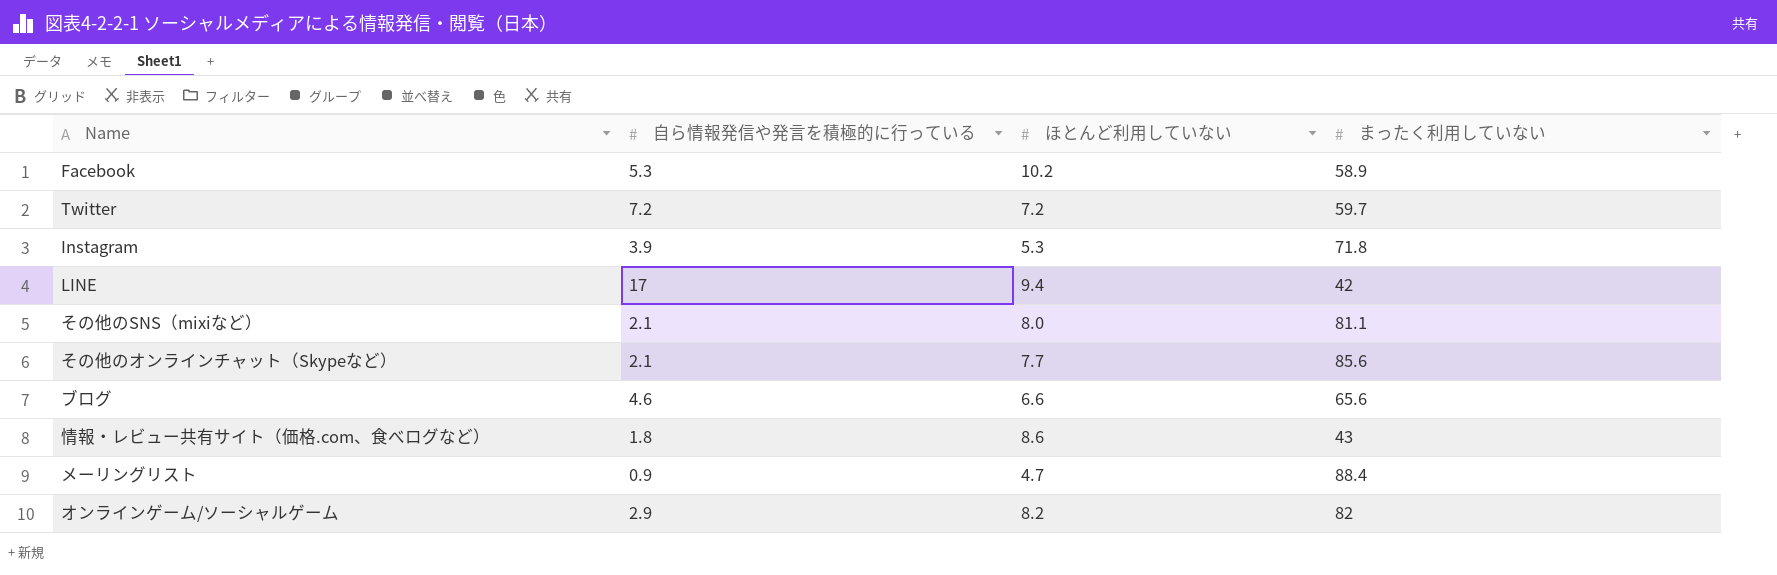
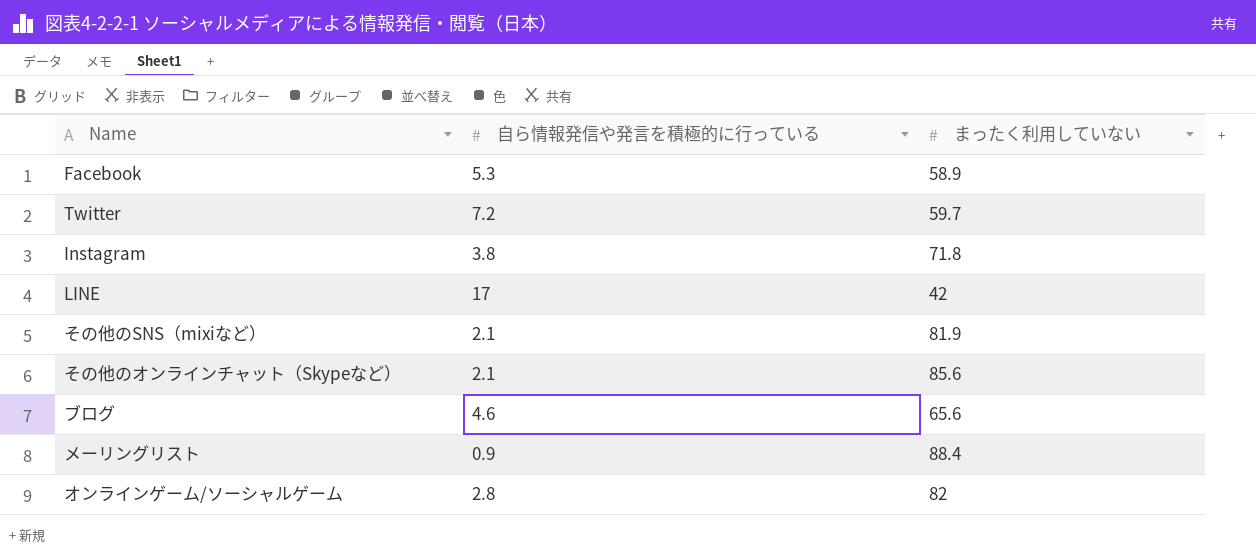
column ほとんど利用していない | position: 3 -> none
row 情報・レビュー共有サイト（価格.com、食べログなど）: 1.8 | 8.6 | 43 -> none
Instagram | 自ら情報発信や発言を積極的に行っている: 3.9 -> 3.8
その他のSNS（mixiなど） | まったく利用していない: 81.1 -> 81.9
オンラインゲーム/ソーシャルゲーム | 自ら情報発信や発言を積極的に行っている: 2.9 -> 2.8

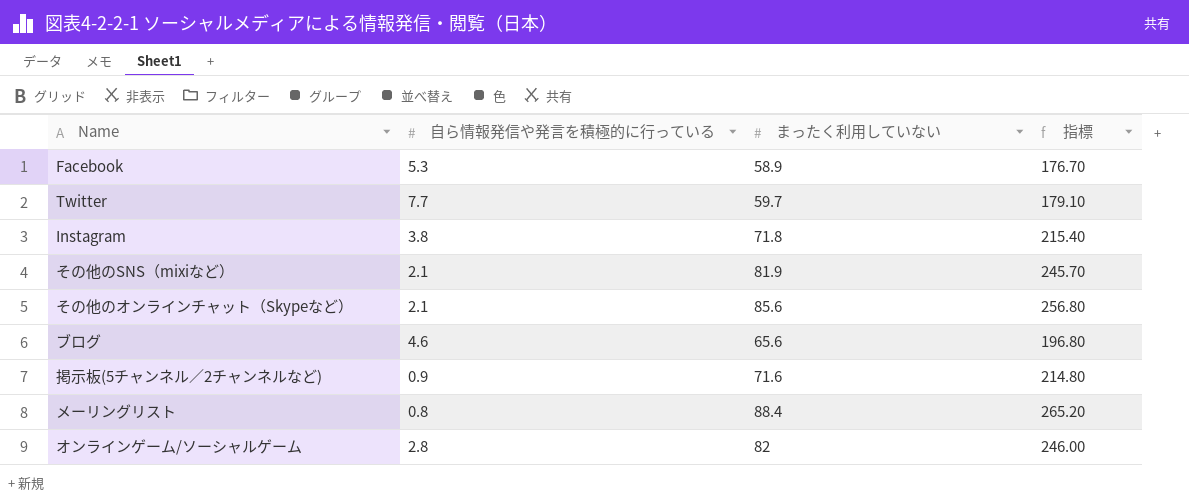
column 指標 | formula: none -> [まったく利用していない] * 3
row LINE: 17 | 42 -> none
Twitter | 自ら情報発信や発言を積極的に行っている: 7.2 -> 7.7
row 掲示板(5チャンネル／2チャンネルなど): none -> 0.9 | 71.6 | 214.80
メーリングリスト | 自ら情報発信や発言を積極的に行っている: 0.9 -> 0.8

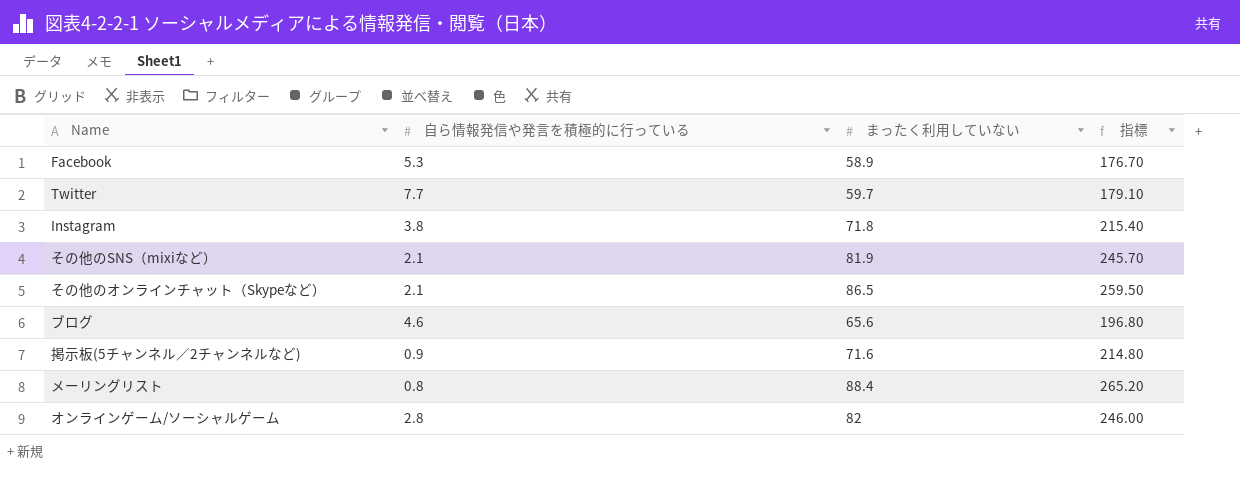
その他のオンラインチャット（Skypeなど） | まったく利用していない: 85.6 -> 86.5
その他のオンラインチャット（Skypeなど） | 指標: 256.80 -> 259.50

